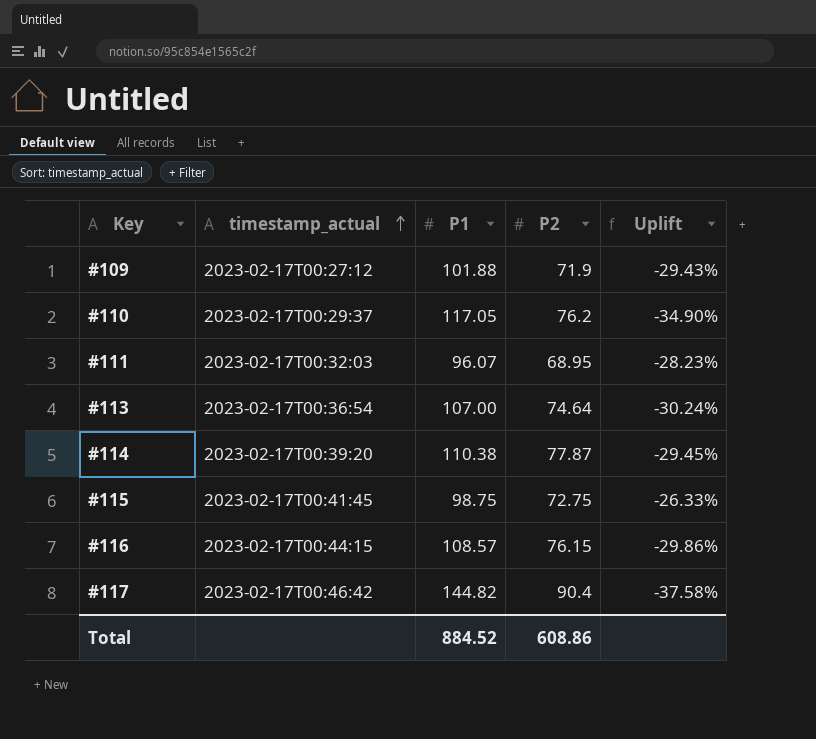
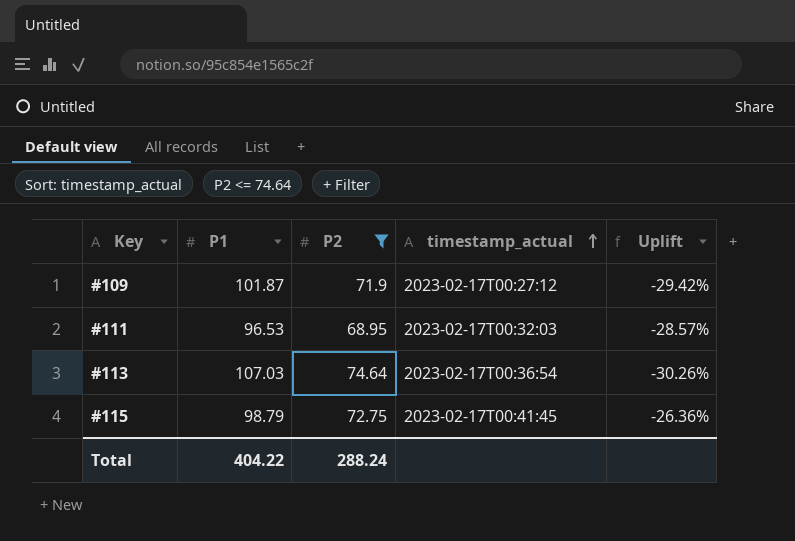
filter: none -> P2 <= 74.64
column timestamp_actual | position: 2 -> 4
#109 | P1: 101.88 -> 101.87
#109 | Uplift: -29.43% -> -29.42%
#111 | P1: 96.07 -> 96.53
#111 | Uplift: -28.23% -> -28.57%
#113 | P1: 107.00 -> 107.03
#113 | Uplift: -30.24% -> -30.26%
#115 | P1: 98.75 -> 98.79
#115 | Uplift: -26.33% -> -26.36%
Total | P1: 884.52 -> 404.22
Total | P2: 608.86 -> 288.24

